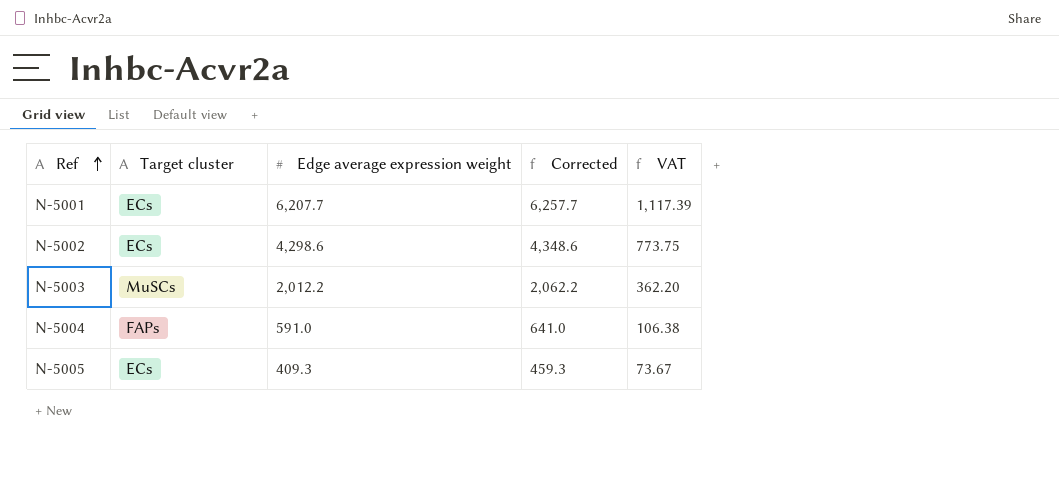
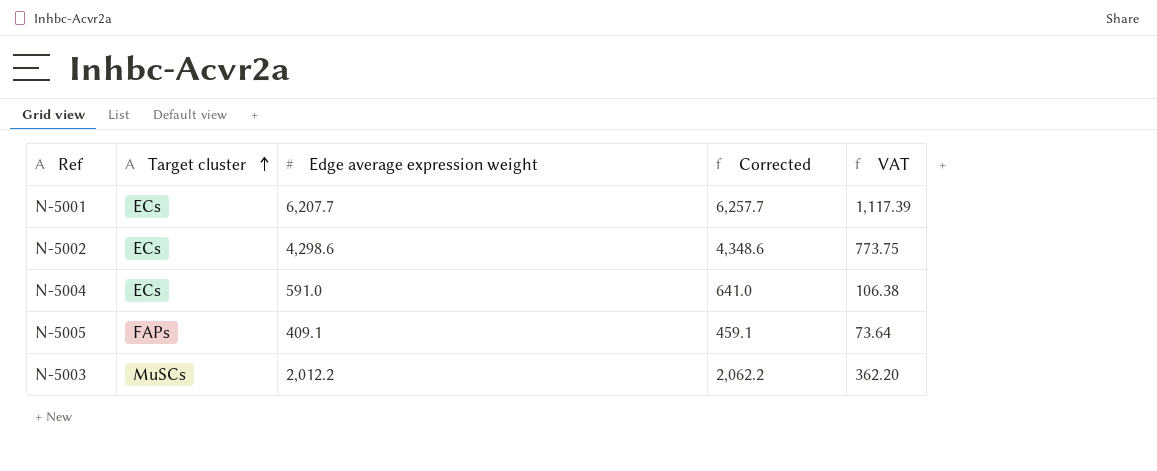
row order: Ref ascending -> Target cluster ascending
N-5004 | Target cluster: FAPs -> ECs
N-5005 | Target cluster: ECs -> FAPs
N-5005 | Edge average expression weight: 409.3 -> 409.1
N-5005 | Corrected: 459.3 -> 459.1
N-5005 | VAT: 73.67 -> 73.64

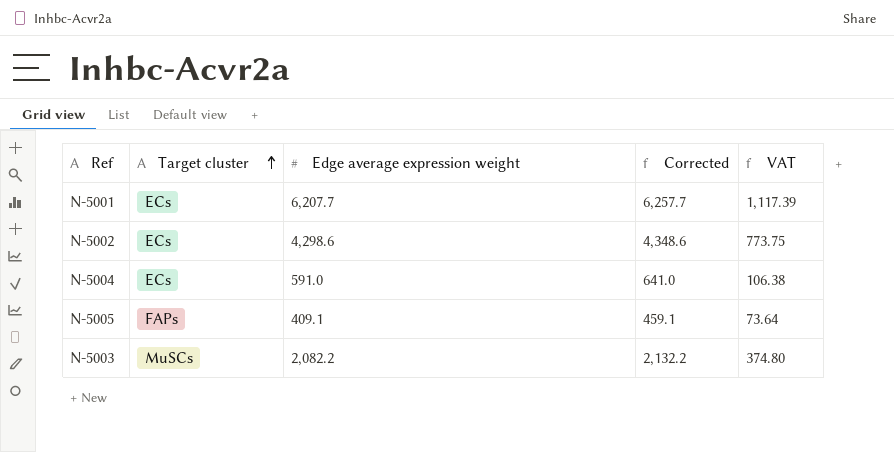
N-5003 | Edge average expression weight: 2,012.2 -> 2,082.2
N-5003 | Corrected: 2,062.2 -> 2,132.2
N-5003 | VAT: 362.20 -> 374.80

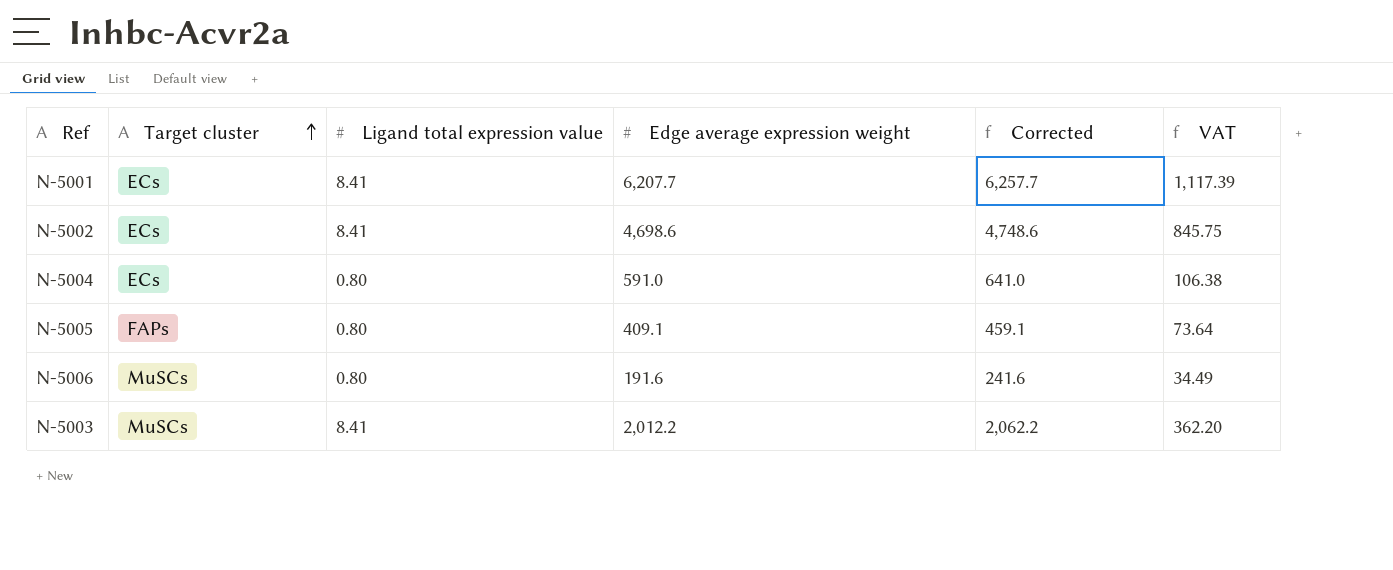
column Ligand total expression value | position: none -> 3
N-5002 | Edge average expression weight: 4,298.6 -> 4,698.6
N-5002 | Corrected: 4,348.6 -> 4,748.6
N-5002 | VAT: 773.75 -> 845.75
row N-5006: none -> MuSCs | 0.80 | 191.6 | 241.6 | 34.49
N-5003 | Edge average expression weight: 2,082.2 -> 2,012.2
N-5003 | Corrected: 2,132.2 -> 2,062.2
N-5003 | VAT: 374.80 -> 362.20

